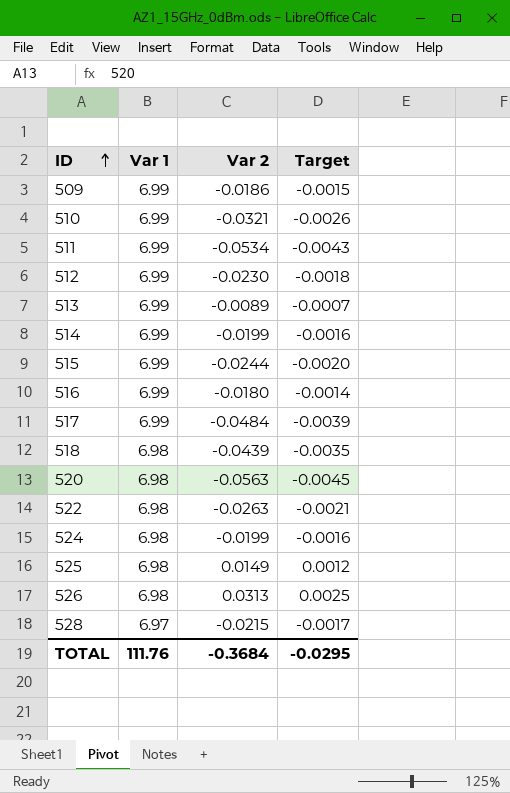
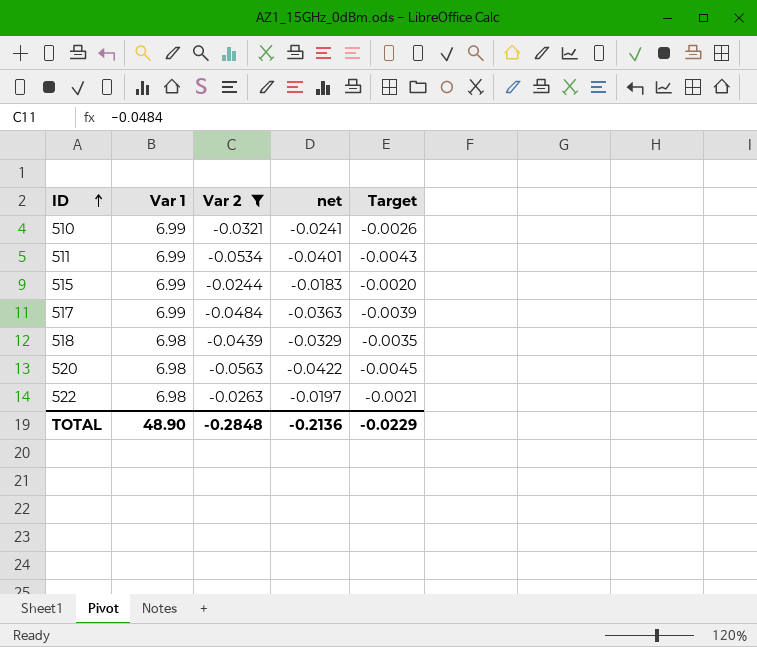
filter: none -> Var 2 <= -0.0244
column net | formula: none -> [Var 2] * 0.75
TOTAL | Var 1: 111.76 -> 48.90
TOTAL | Var 2: -0.3684 -> -0.2848
TOTAL | Target: -0.0295 -> -0.0229

